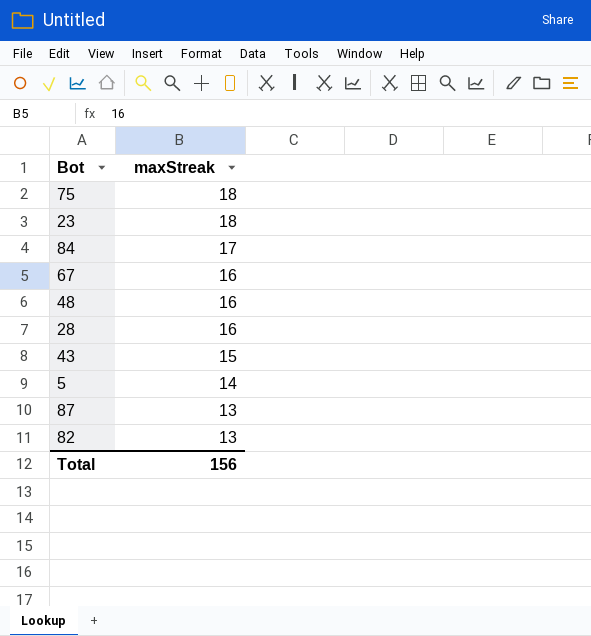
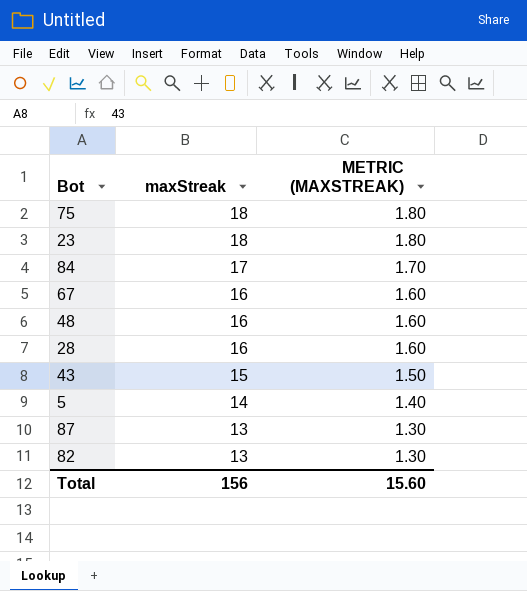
column METRIC (MAXSTREAK) | formula: none -> [maxStreak] * 0.1

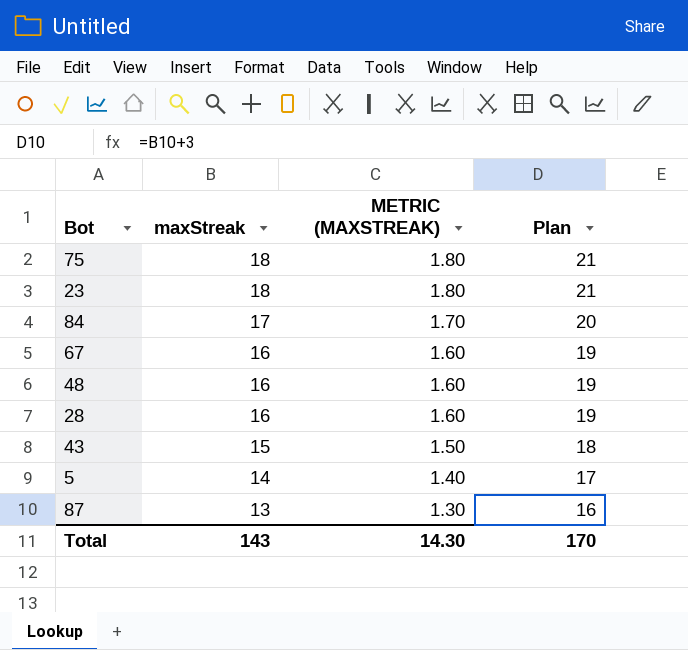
column Plan | formula: none -> [maxStreak] + 3
row 82: 13 | 1.30 -> none
Total | maxStreak: 156 -> 143
Total | METRIC (MAXSTREAK): 15.60 -> 14.30

